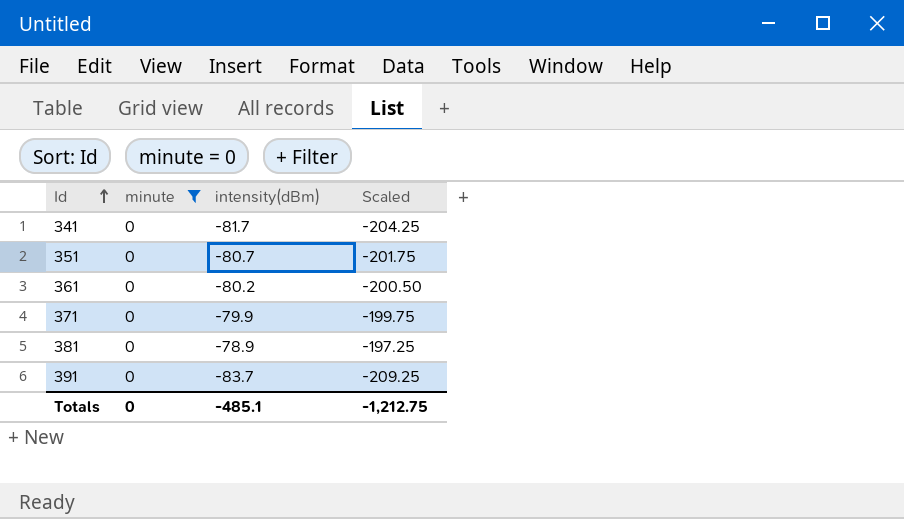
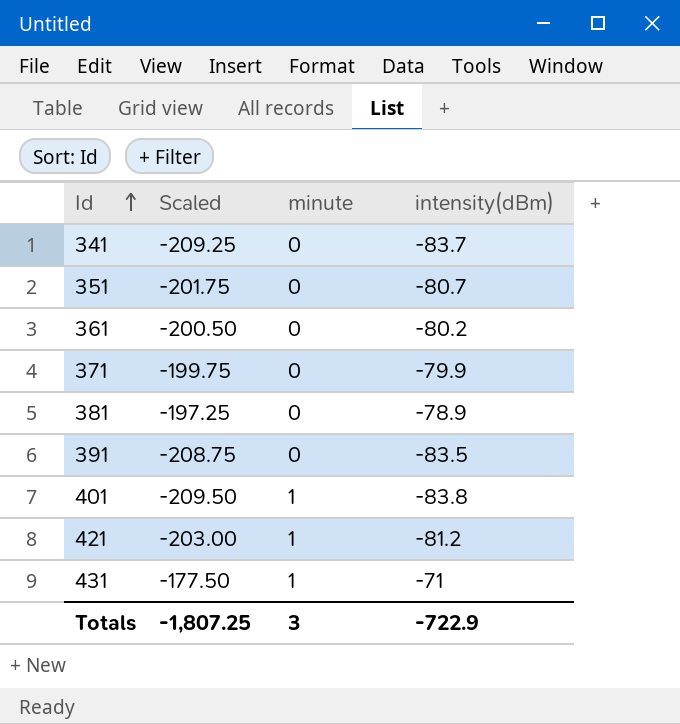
filter: minute = 0 -> none
column Scaled | position: 4 -> 2
341 | Scaled: -204.25 -> -209.25
341 | intensity(dBm): -81.7 -> -83.7
391 | Scaled: -209.25 -> -208.75
391 | intensity(dBm): -83.7 -> -83.5
Totals | Scaled: -1,212.75 -> -1,807.25
Totals | minute: 0 -> 3
Totals | intensity(dBm): -485.1 -> -722.9

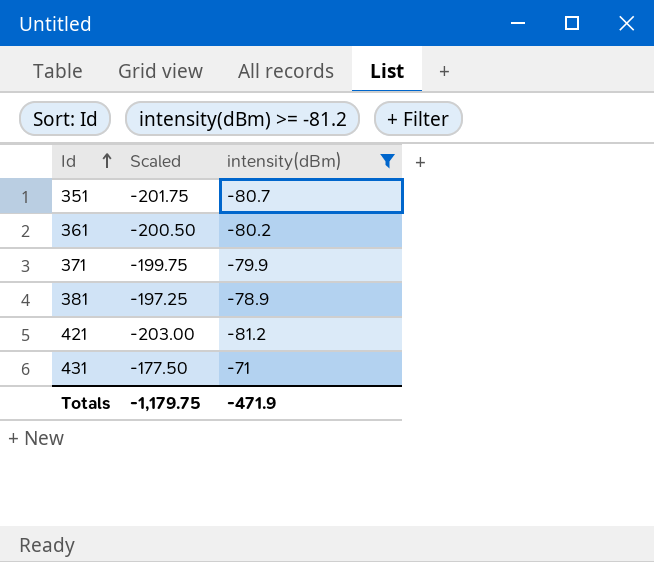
filter: none -> intensity(dBm) >= -81.2
column minute | position: 3 -> none
Totals | Scaled: -1,807.25 -> -1,179.75
Totals | intensity(dBm): -722.9 -> -471.9

